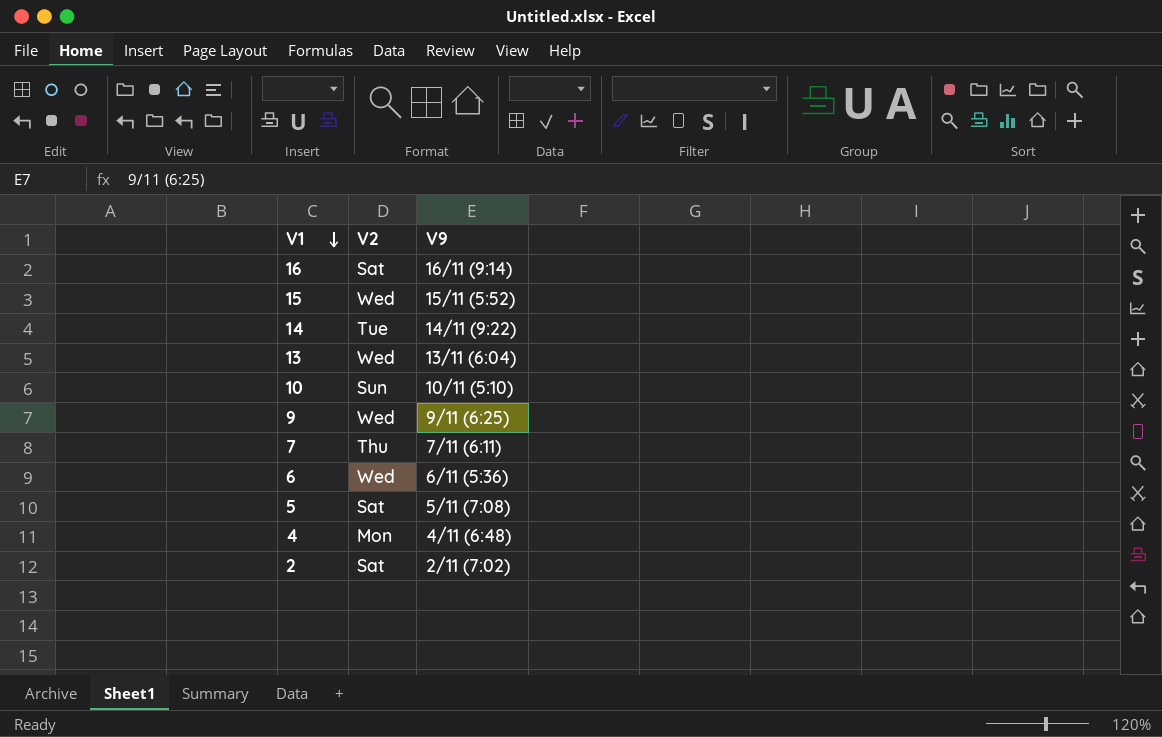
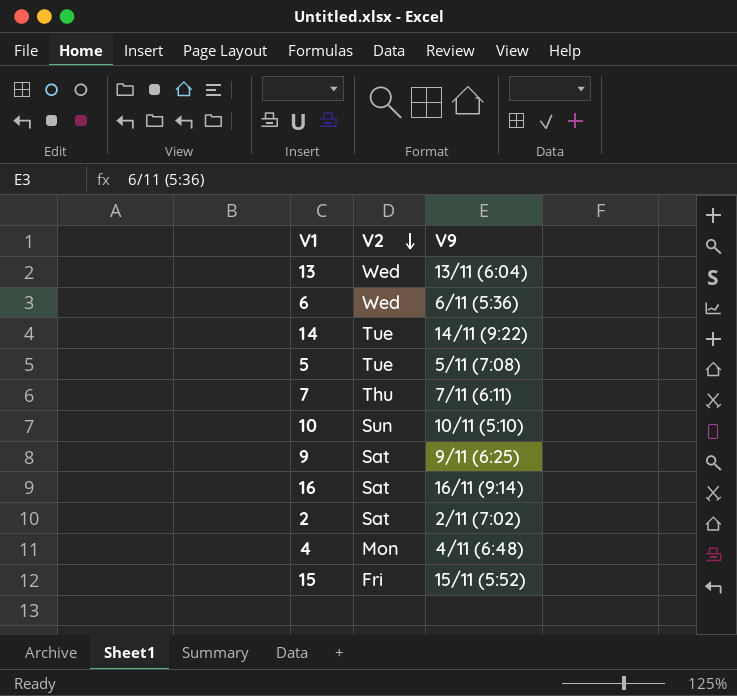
row order: V1 descending -> V2 descending
5 | V2: Sat -> Tue
9 | V2: Wed -> Sat
15 | V2: Wed -> Fri

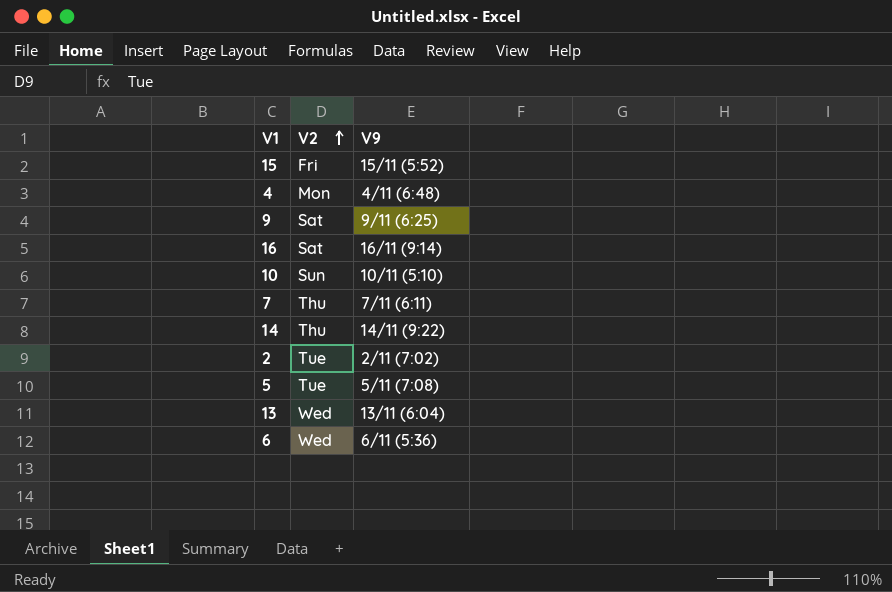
row order: V2 descending -> V2 ascending
14 | V2: Tue -> Thu
2 | V2: Sat -> Tue

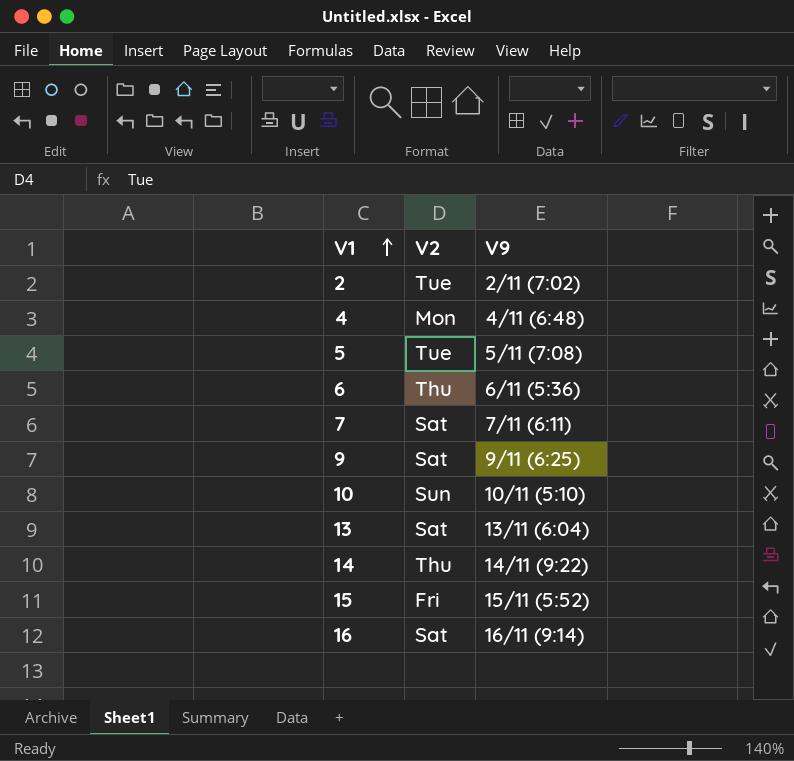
row order: V2 ascending -> V1 ascending
6 | V2: Wed -> Thu
7 | V2: Thu -> Sat
13 | V2: Wed -> Sat

